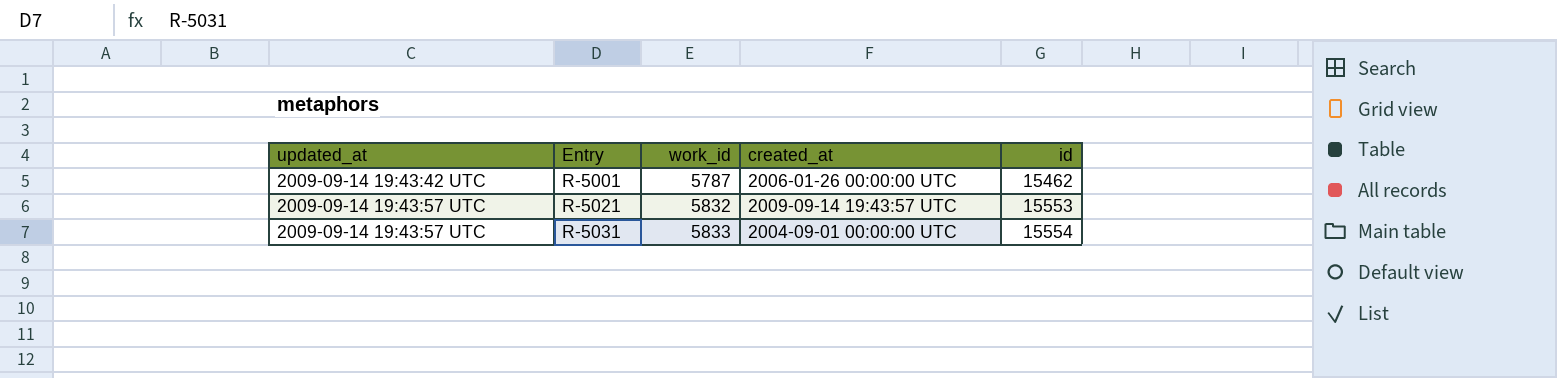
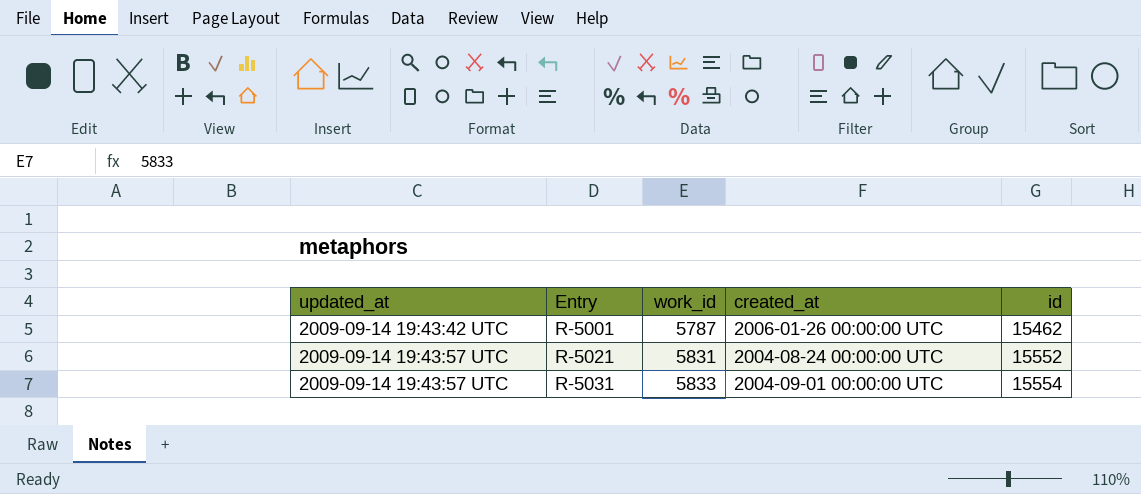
R-5021 | work_id: 5832 -> 5831
R-5021 | created_at: 2009-09-14 19:43:57 UTC -> 2004-08-24 00:00:00 UTC
R-5021 | id: 15553 -> 15552

